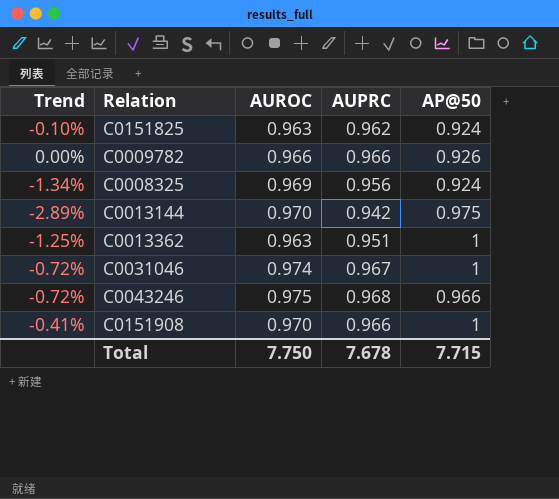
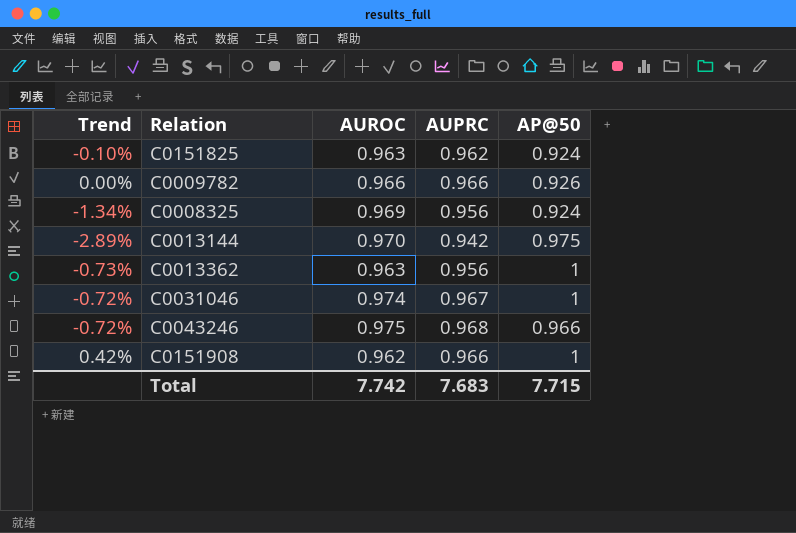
C0013362 | Trend: -1.25% -> -0.73%
C0013362 | AUPRC: 0.951 -> 0.956
C0151908 | Trend: -0.41% -> 0.42%
C0151908 | AUROC: 0.970 -> 0.962
Total | AUROC: 7.750 -> 7.742
Total | AUPRC: 7.678 -> 7.683

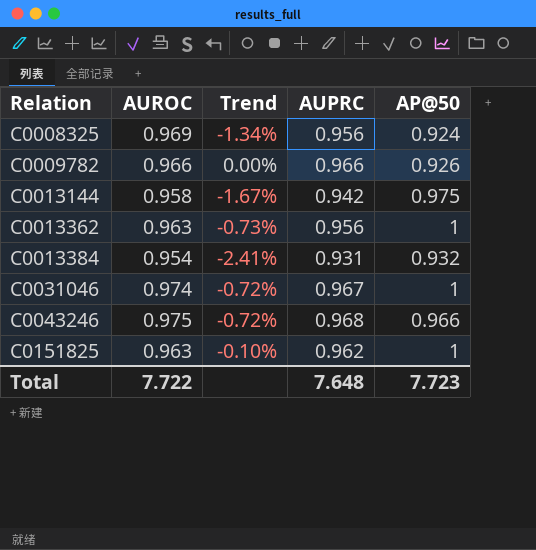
row order: none -> Relation ascending
column Trend | position: 1 -> 3
row C0151908: 0.42% | 0.962 | 0.966 | 1 -> none
C0013144 | AUROC: 0.970 -> 0.958
C0013144 | Trend: -2.89% -> -1.67%
row C0013384: none -> 0.954 | -2.41% | 0.931 | 0.932
C0151825 | AP@50: 0.924 -> 1
Total | AUROC: 7.742 -> 7.722
Total | AUPRC: 7.683 -> 7.648
Total | AP@50: 7.715 -> 7.723

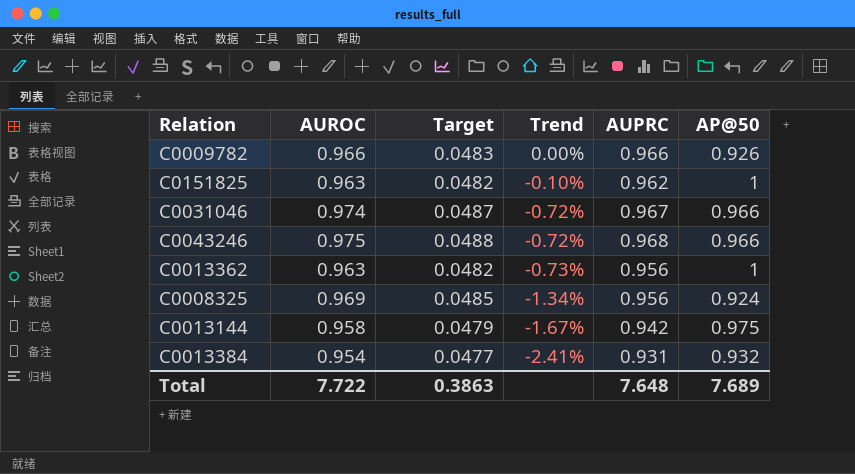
row order: Relation ascending -> Trend descending
column Target | formula: none -> [AUROC] * 0.05
C0031046 | AP@50: 1 -> 0.966
Total | AP@50: 7.723 -> 7.689

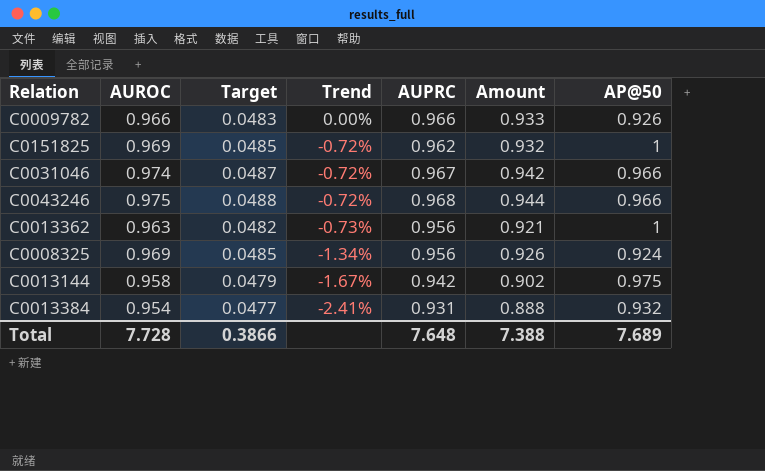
column Amount | formula: none -> [AUROC] * [AUPRC]
C0151825 | AUROC: 0.963 -> 0.969
C0151825 | Target: 0.0482 -> 0.0485
C0151825 | Trend: -0.10% -> -0.72%
Total | AUROC: 7.722 -> 7.728
Total | Target: 0.3863 -> 0.3866

